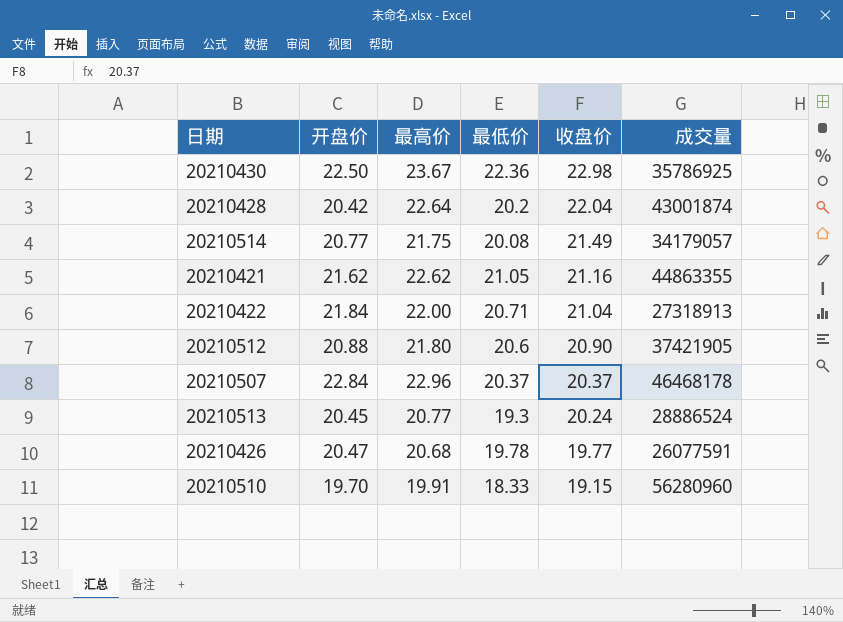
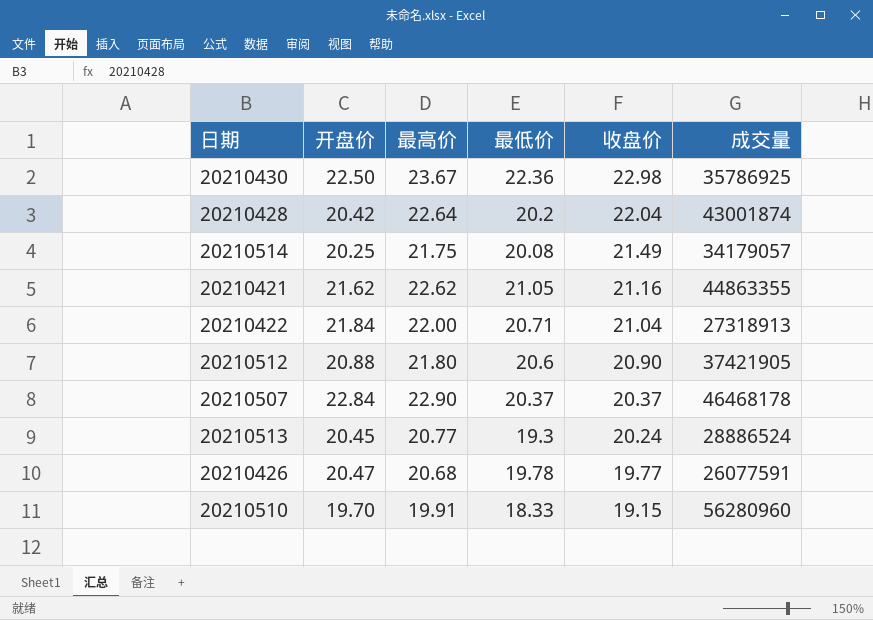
20210514 | 开盘价: 20.77 -> 20.25
20210507 | 最高价: 22.96 -> 22.90

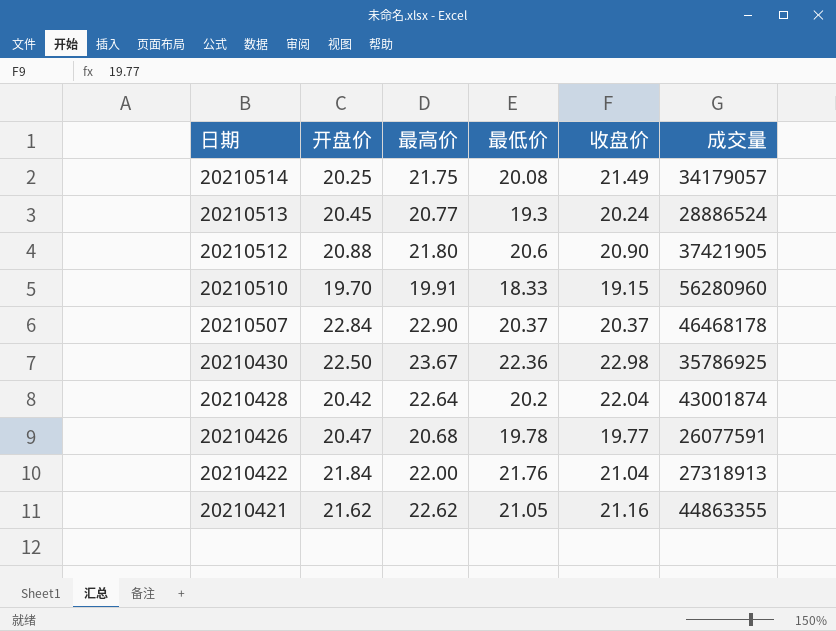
row order: 收盘价 descending -> 日期 descending
20210422 | 最低价: 20.71 -> 21.76

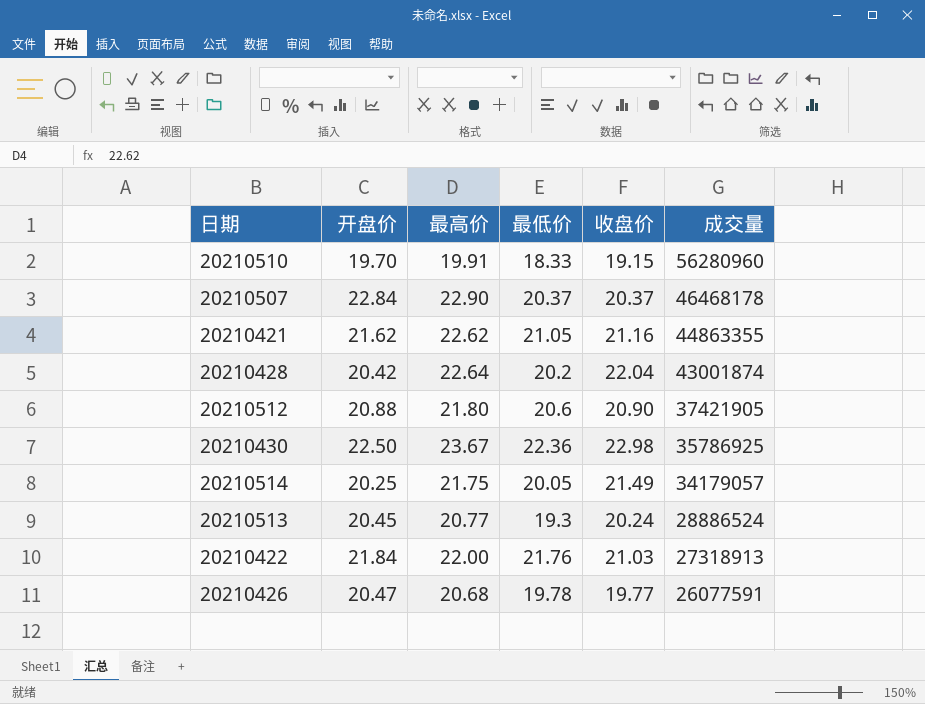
row order: 日期 descending -> 成交量 descending
20210514 | 最低价: 20.08 -> 20.05
20210422 | 收盘价: 21.04 -> 21.03

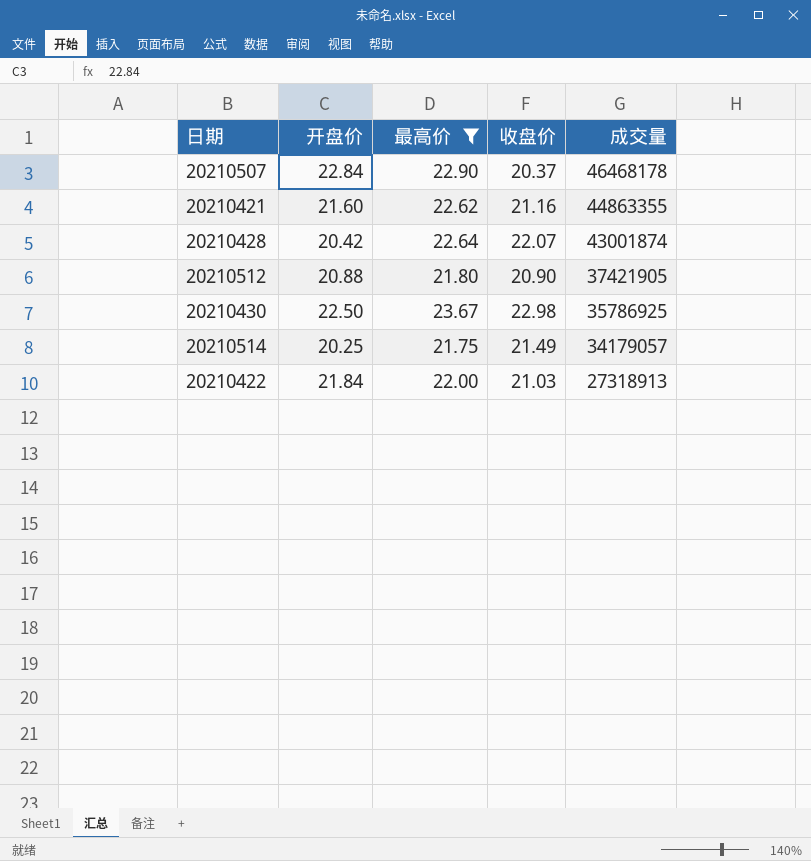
filter: none -> 最高价 >= 21.75
column 最低价 | position: 4 -> none
20210421 | 开盘价: 21.62 -> 21.60
20210428 | 收盘价: 22.04 -> 22.07

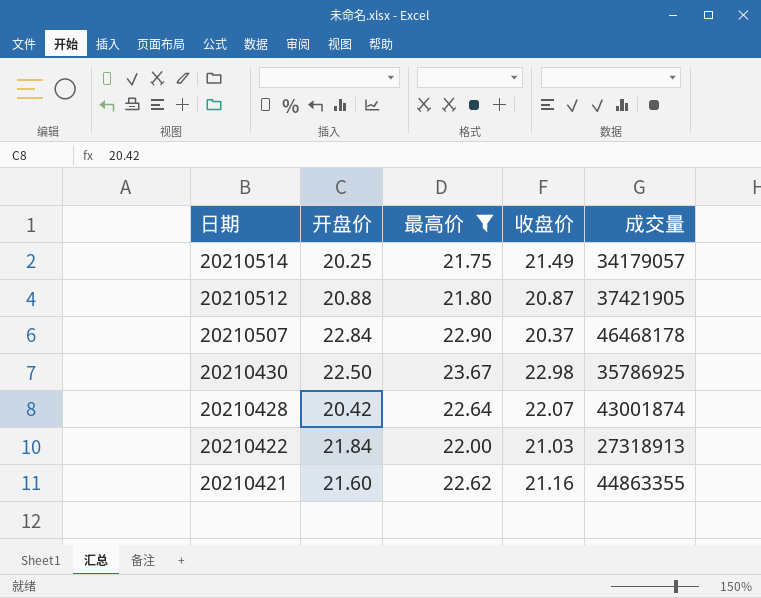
row order: 成交量 descending -> 日期 descending
20210512 | 收盘价: 20.90 -> 20.87

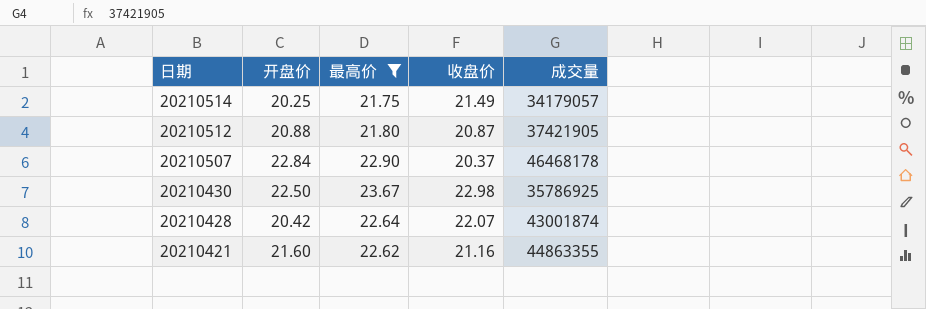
row 20210422: 21.84 | 22.00 | 21.03 | 27318913 -> none

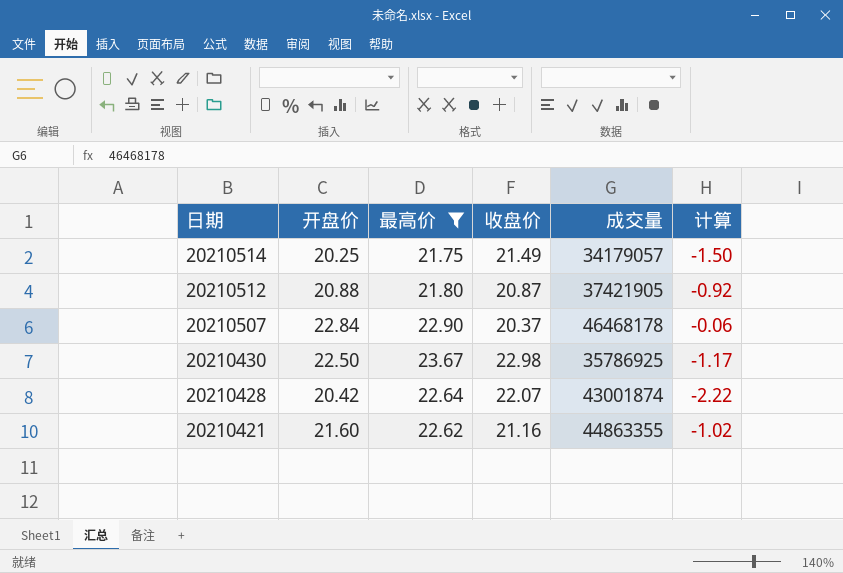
column 计算 | formula: none -> [开盘价] - [最高价]

